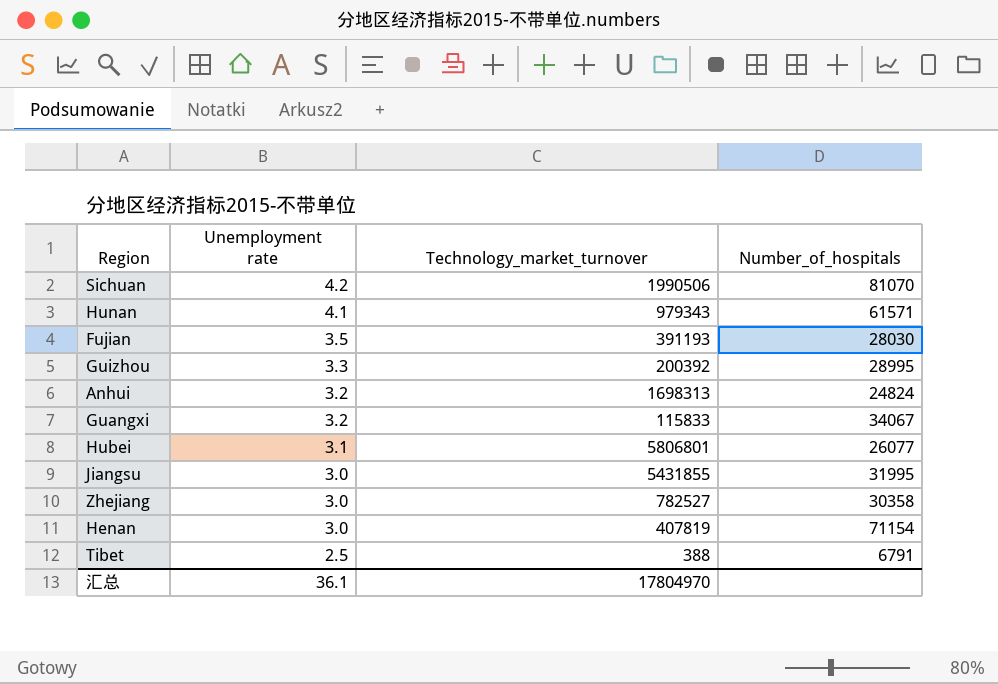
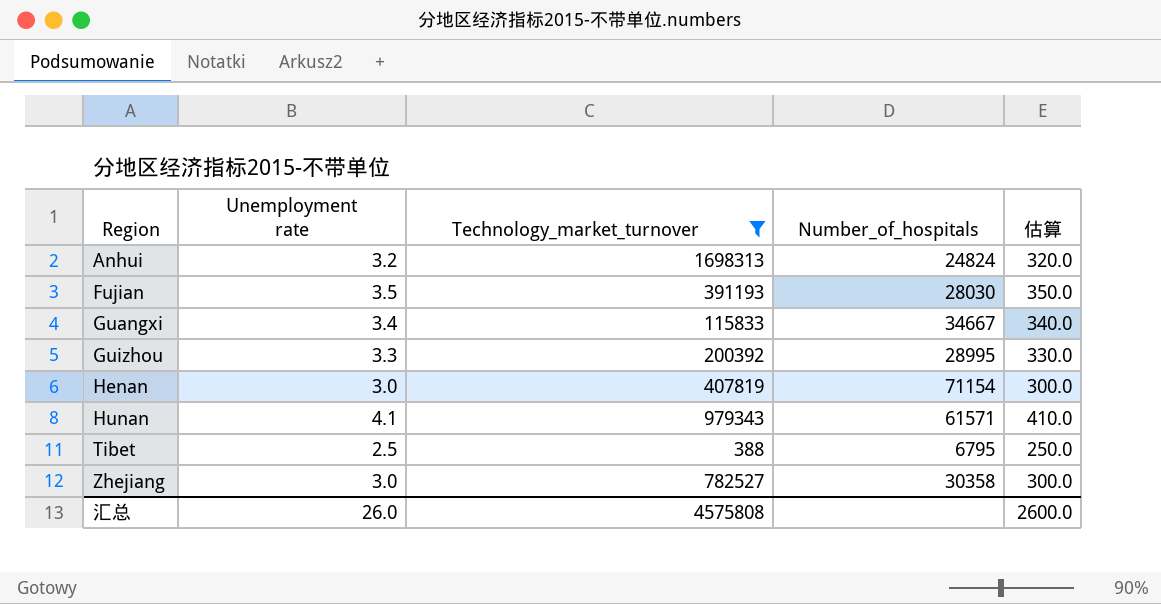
filter: none -> Technology_market_turnover <= 1698313
row order: Unemployment rate descending -> Region ascending
column 估算 | formula: none -> [Unemployment rate] * 100
Guangxi | Unemployment rate: 3.2 -> 3.4
Guangxi | Number_of_hospitals: 34067 -> 34667
Tibet | Number_of_hospitals: 6791 -> 6795
汇总 | Unemployment rate: 36.1 -> 26.0
汇总 | Technology_market_turnover: 17804970 -> 4575808

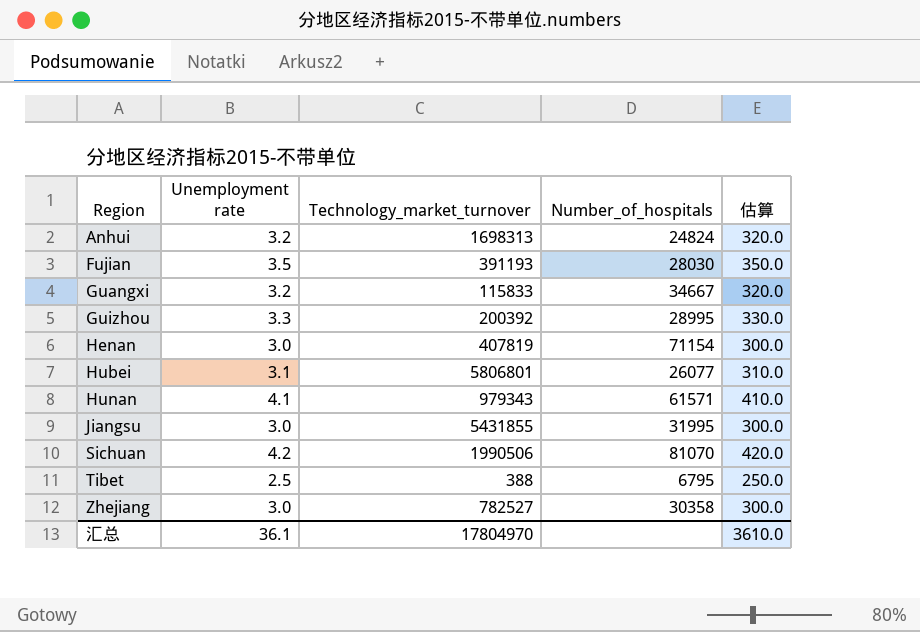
filter: Technology_market_turnover <= 1698313 -> none
Guangxi | Unemployment rate: 3.4 -> 3.2
Guangxi | 估算: 340.0 -> 320.0
汇总 | Unemployment rate: 26.0 -> 36.1
汇总 | Technology_market_turnover: 4575808 -> 17804970
汇总 | 估算: 2600.0 -> 3610.0

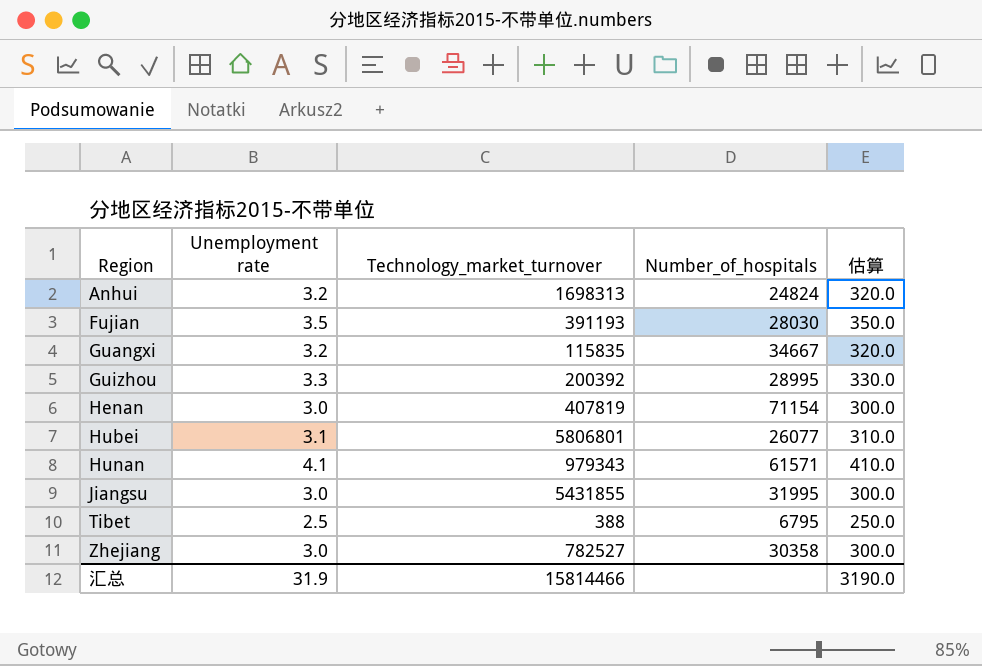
row Sichuan: 4.2 | 1990506 | 81070 | 420.0 -> none
Guangxi | Technology_market_turnover: 115833 -> 115835
汇总 | Unemployment rate: 36.1 -> 31.9
汇总 | Technology_market_turnover: 17804970 -> 15814466
汇总 | 估算: 3610.0 -> 3190.0

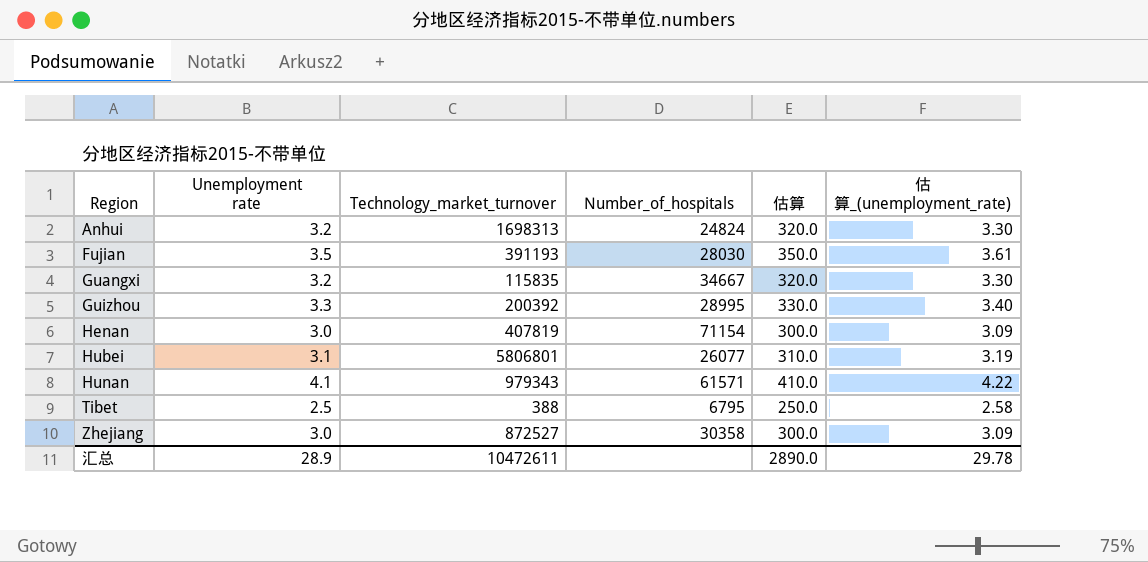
column 估算_(unemployment_rate) | formula: none -> [Unemployment rate] * 1.03
row Jiangsu: 3.0 | 5431855 | 31995 | 300.0 -> none
Zhejiang | Technology_market_turnover: 782527 -> 872527
汇总 | Unemployment rate: 31.9 -> 28.9
汇总 | Technology_market_turnover: 15814466 -> 10472611
汇总 | 估算: 3190.0 -> 2890.0

